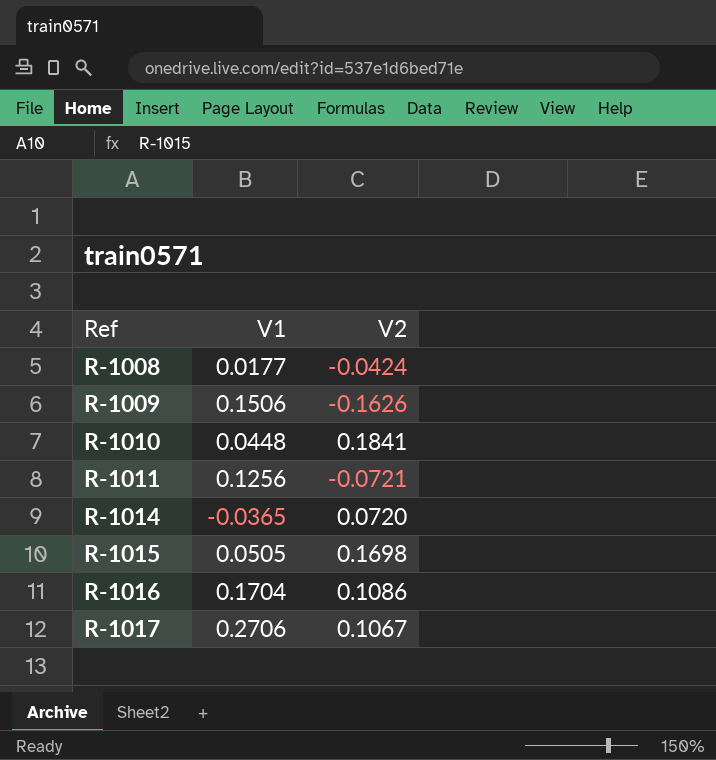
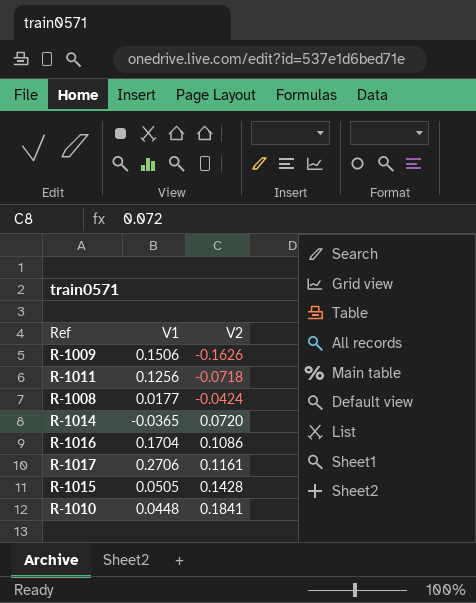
row order: Ref ascending -> V2 ascending
R-1011 | V2: -0.0721 -> -0.0718
R-1017 | V2: 0.1067 -> 0.1161
R-1015 | V2: 0.1698 -> 0.1428

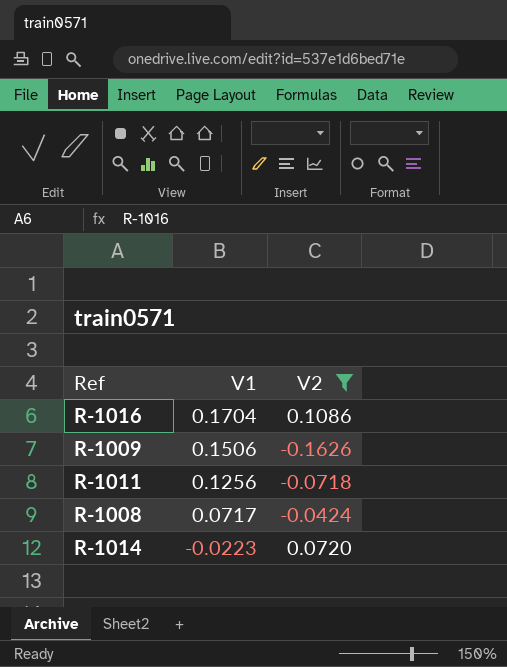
filter: none -> V2 <= 0.1086
row order: V2 ascending -> V1 descending
R-1008 | V1: 0.0177 -> 0.0717
R-1014 | V1: -0.0365 -> -0.0223

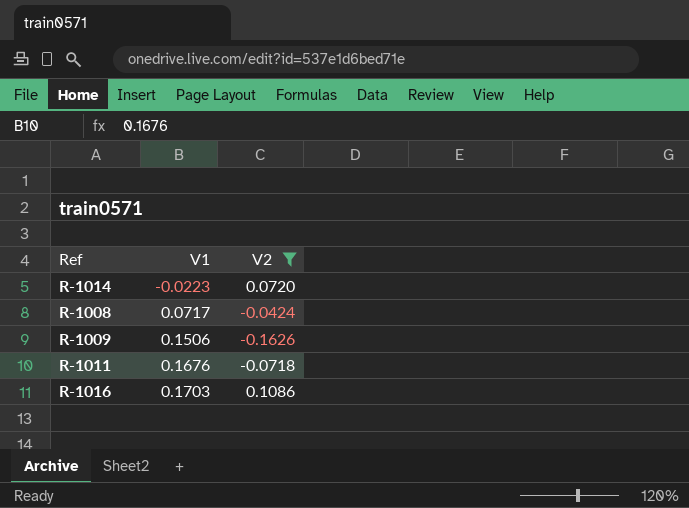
row order: V1 descending -> V1 ascending
R-1011 | V1: 0.1256 -> 0.1676
R-1016 | V1: 0.1704 -> 0.1703

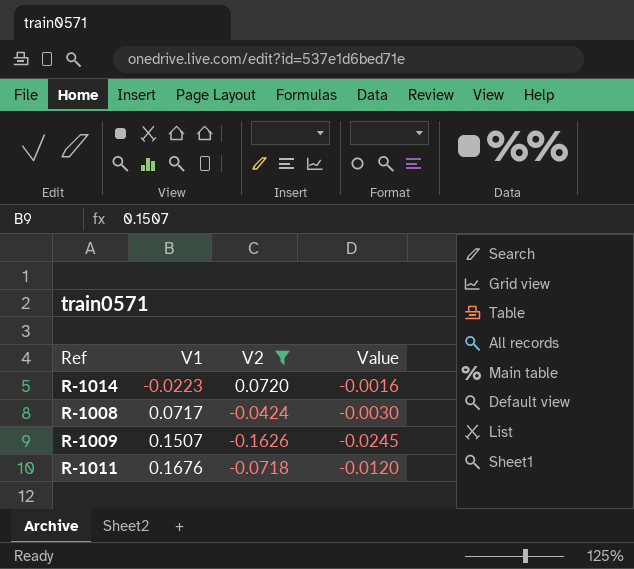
column Value | formula: none -> [V1] * [V2]
row R-1016: 0.1703 | 0.1086 -> none
R-1009 | V1: 0.1506 -> 0.1507

